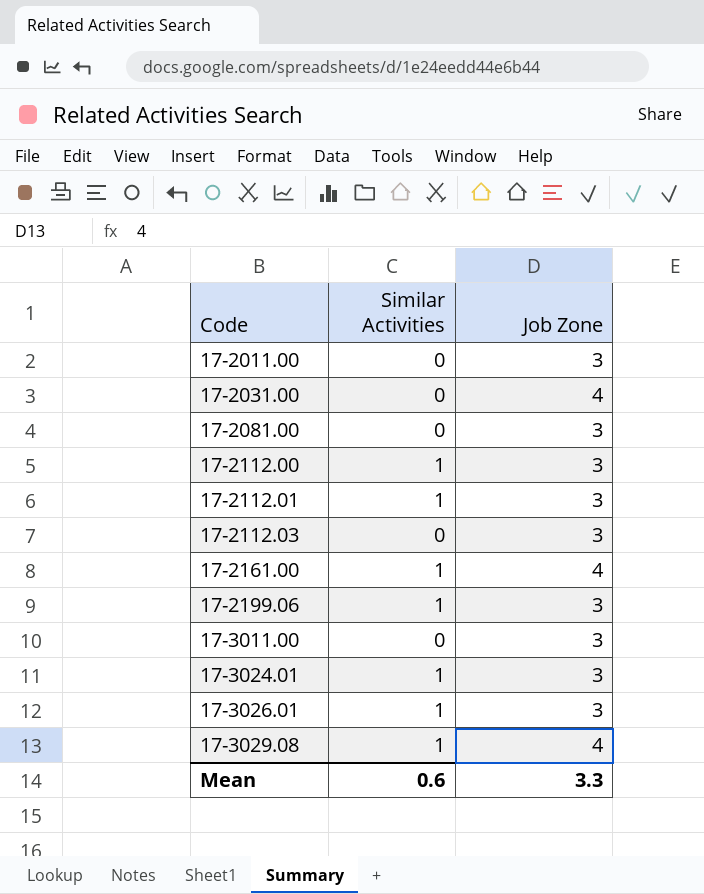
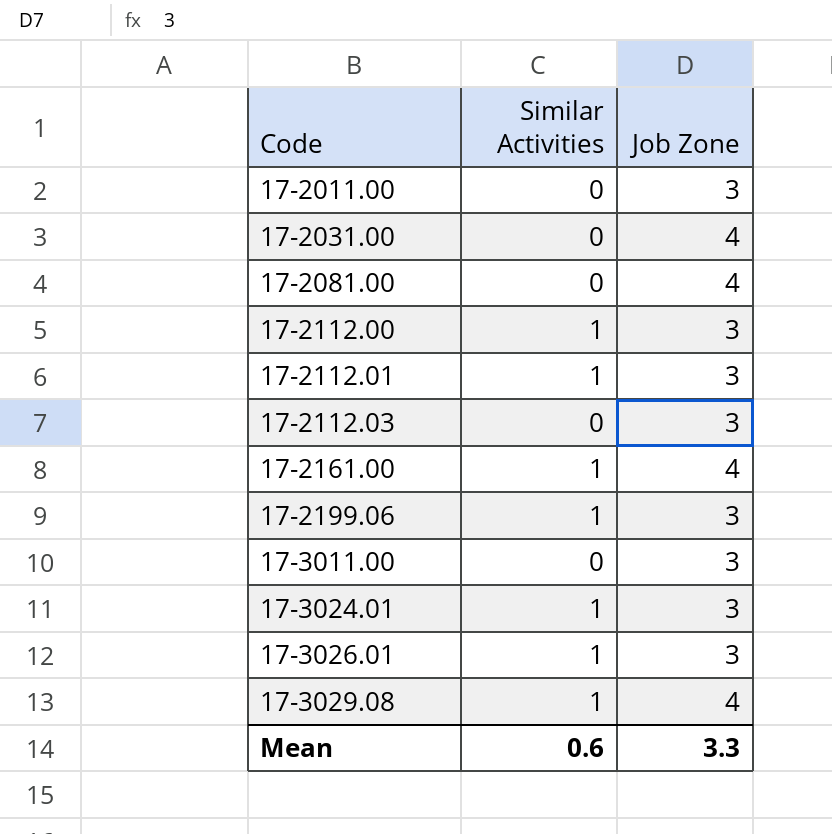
17-2081.00 | Job Zone: 3 -> 4

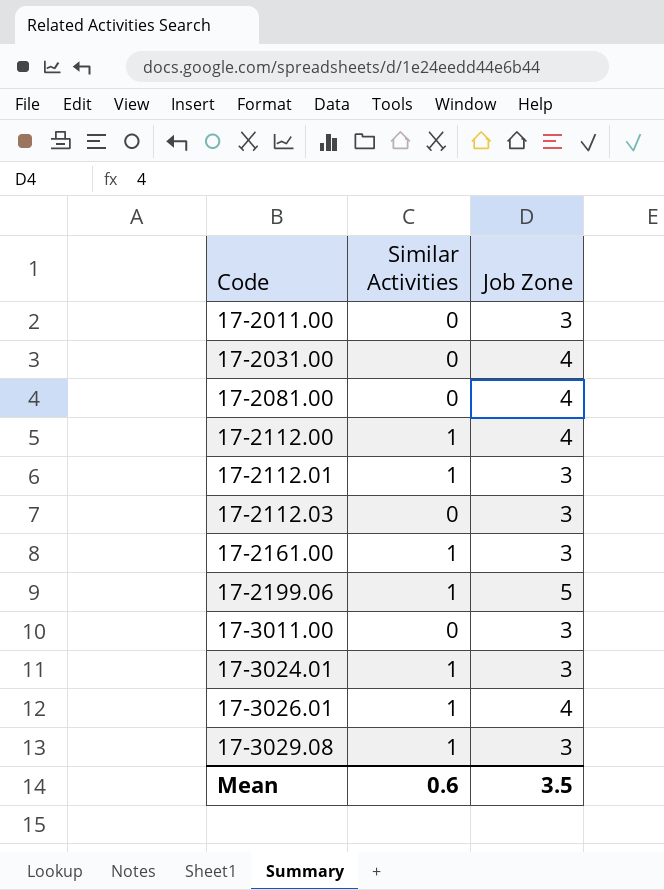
17-2112.00 | Job Zone: 3 -> 4
17-2161.00 | Job Zone: 4 -> 3
17-2199.06 | Job Zone: 3 -> 5
17-3026.01 | Job Zone: 3 -> 4
17-3029.08 | Job Zone: 4 -> 3
Mean | Job Zone: 3.3 -> 3.5

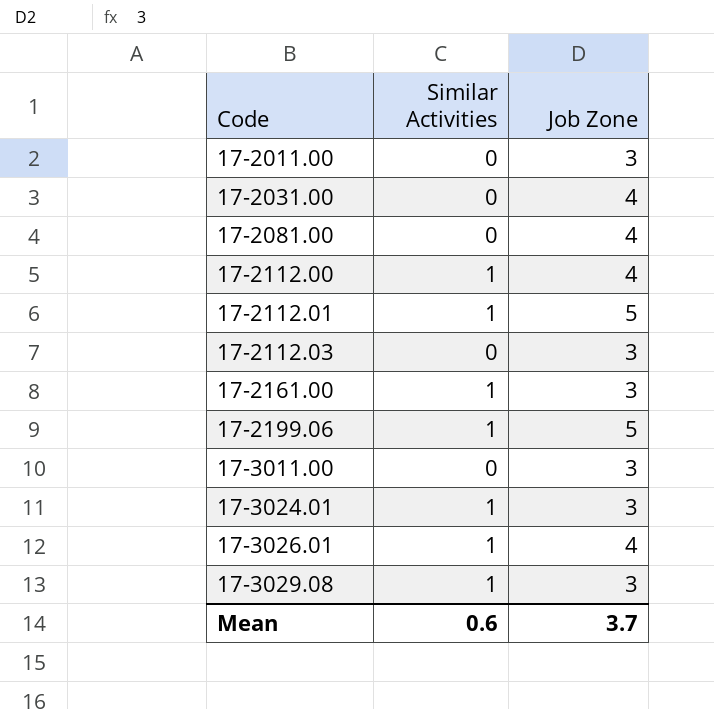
17-2112.01 | Job Zone: 3 -> 5
Mean | Job Zone: 3.5 -> 3.7

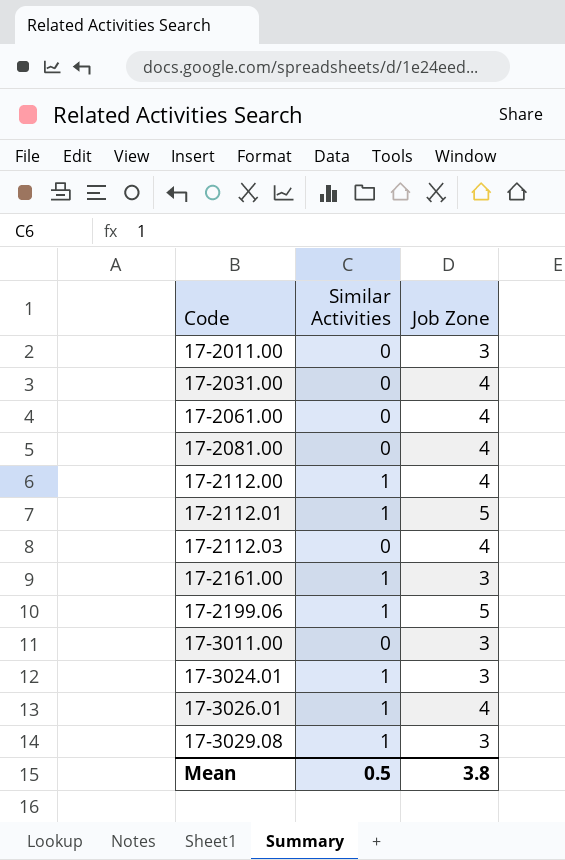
row 17-2061.00: none -> 0 | 4
17-2112.03 | Job Zone: 3 -> 4
Mean | Similar Activities: 0.6 -> 0.5
Mean | Job Zone: 3.7 -> 3.8

